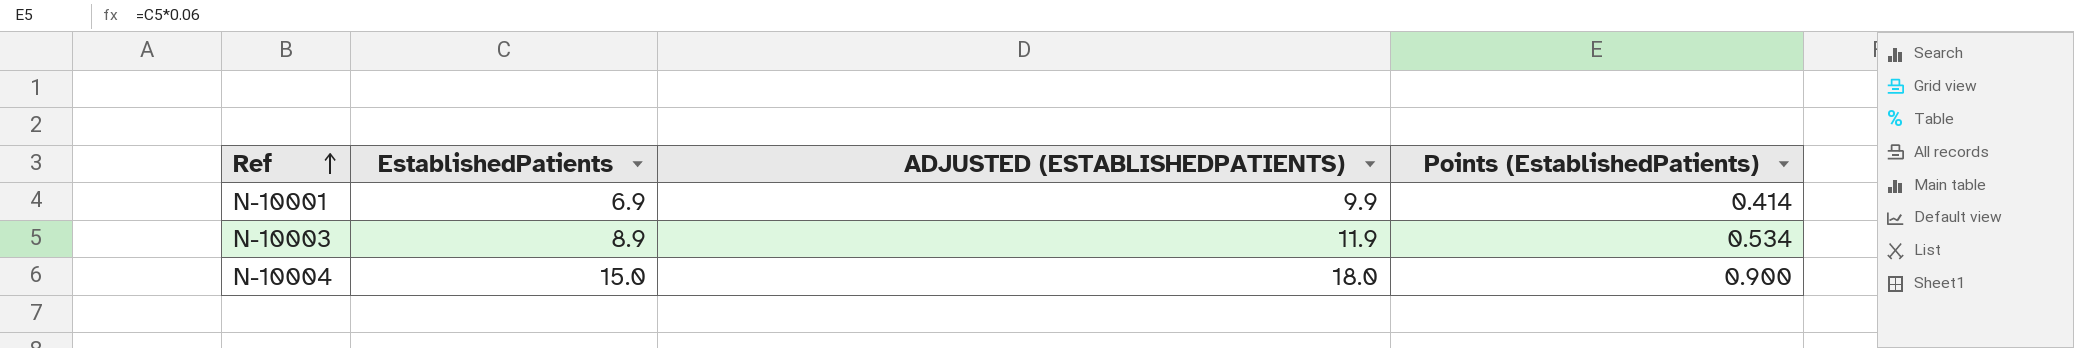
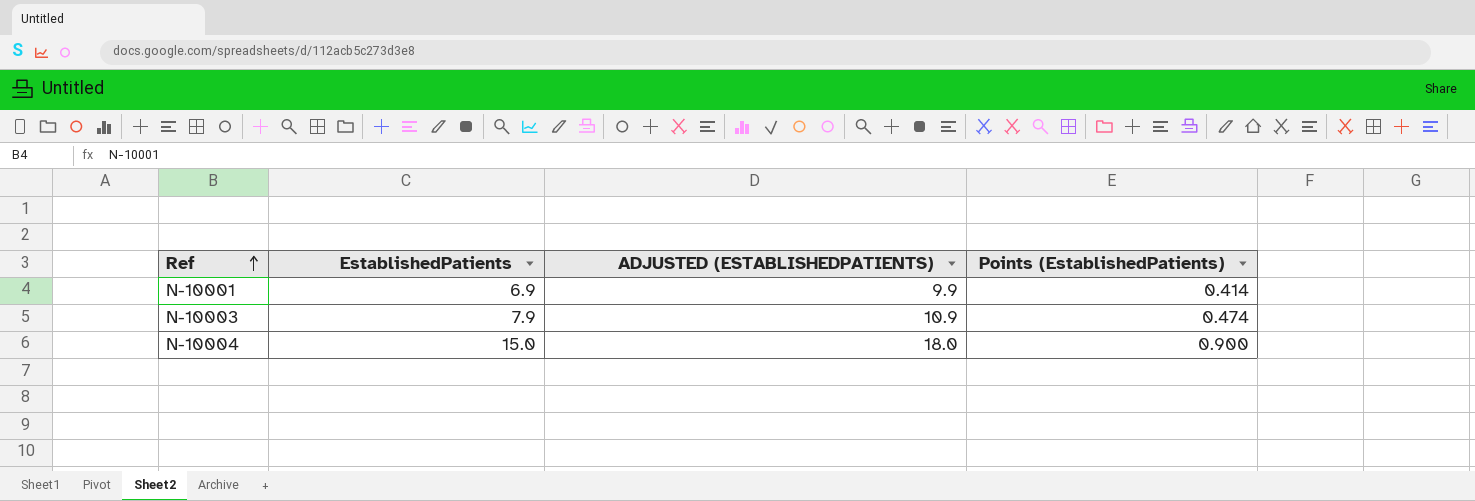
N-10003 | EstablishedPatients: 8.9 -> 7.9
N-10003 | ADJUSTED (ESTABLISHEDPATIENTS): 11.9 -> 10.9
N-10003 | Points (EstablishedPatients): 0.534 -> 0.474

